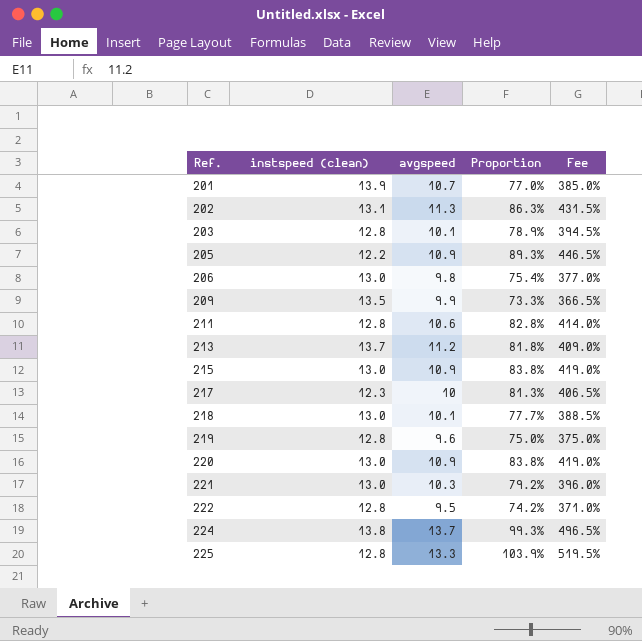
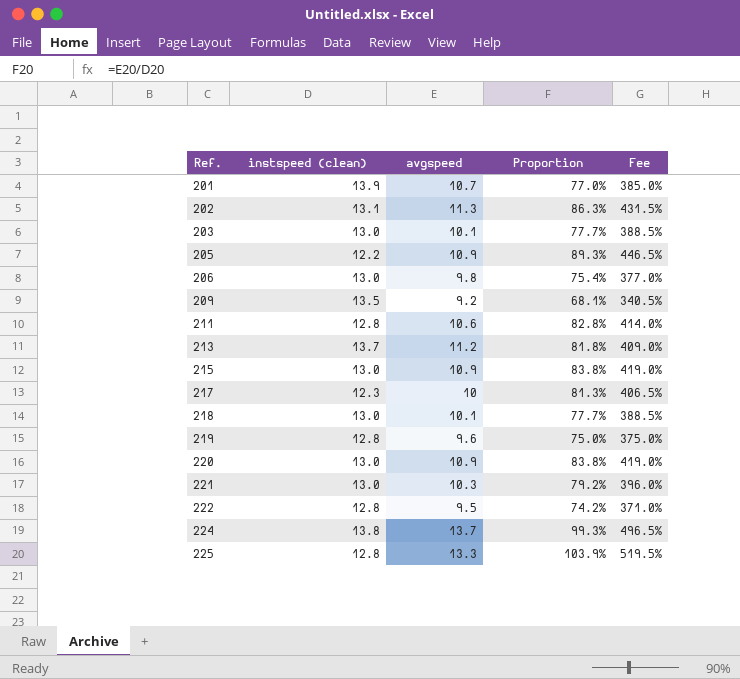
203 | instspeed (clean): 12.8 -> 13.0
203 | Proportion: 78.9% -> 77.7%
203 | Fee: 394.5% -> 388.5%
209 | avgspeed: 9.9 -> 9.2
209 | Proportion: 73.3% -> 68.1%
209 | Fee: 366.5% -> 340.5%

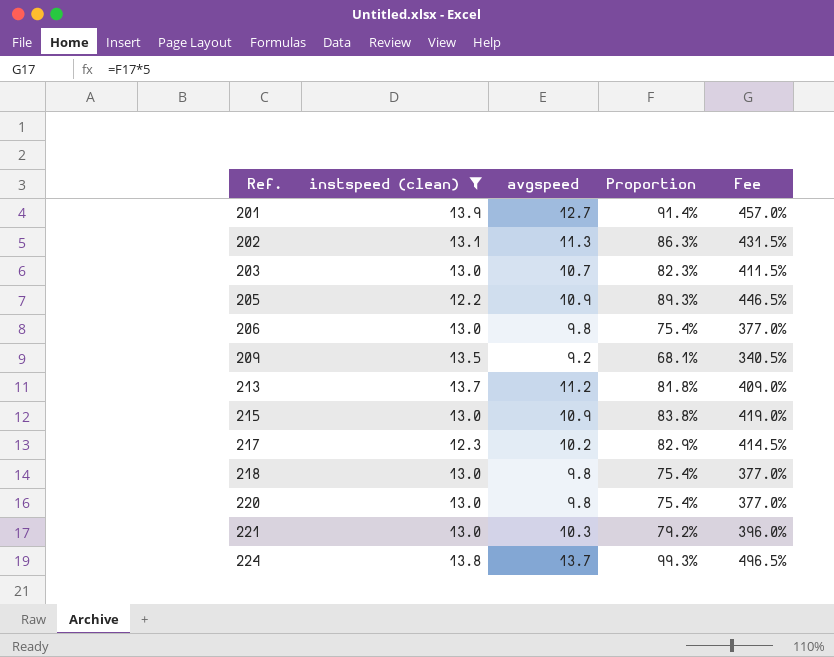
filter: none -> instspeed (clean) != 12.8
201 | avgspeed: 10.7 -> 12.7
201 | Proportion: 77.0% -> 91.4%
201 | Fee: 385.0% -> 457.0%
203 | avgspeed: 10.1 -> 10.7
203 | Proportion: 77.7% -> 82.3%
203 | Fee: 388.5% -> 411.5%
217 | avgspeed: 10 -> 10.2
217 | Proportion: 81.3% -> 82.9%
217 | Fee: 406.5% -> 414.5%
218 | avgspeed: 10.1 -> 9.8
218 | Proportion: 77.7% -> 75.4%
218 | Fee: 388.5% -> 377.0%
220 | avgspeed: 10.9 -> 9.8
220 | Proportion: 83.8% -> 75.4%
220 | Fee: 419.0% -> 377.0%

